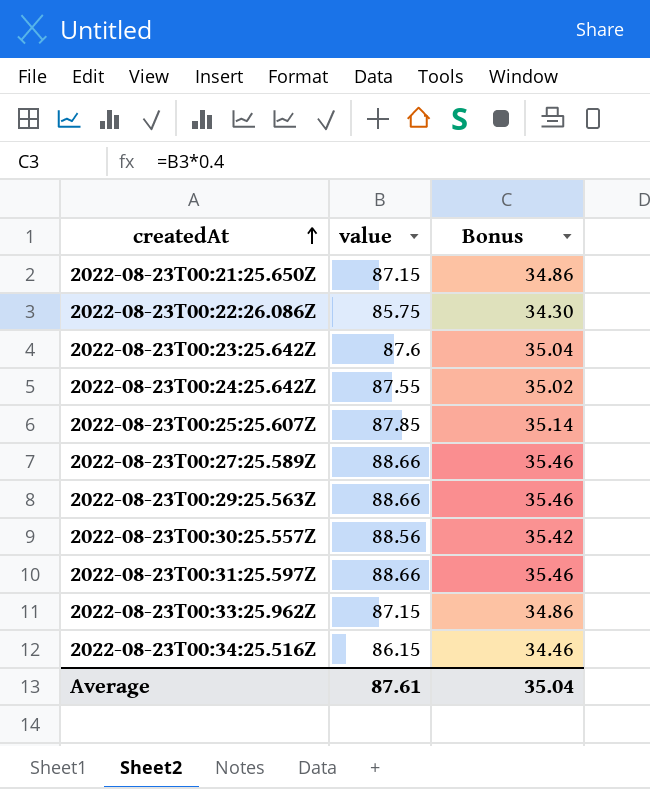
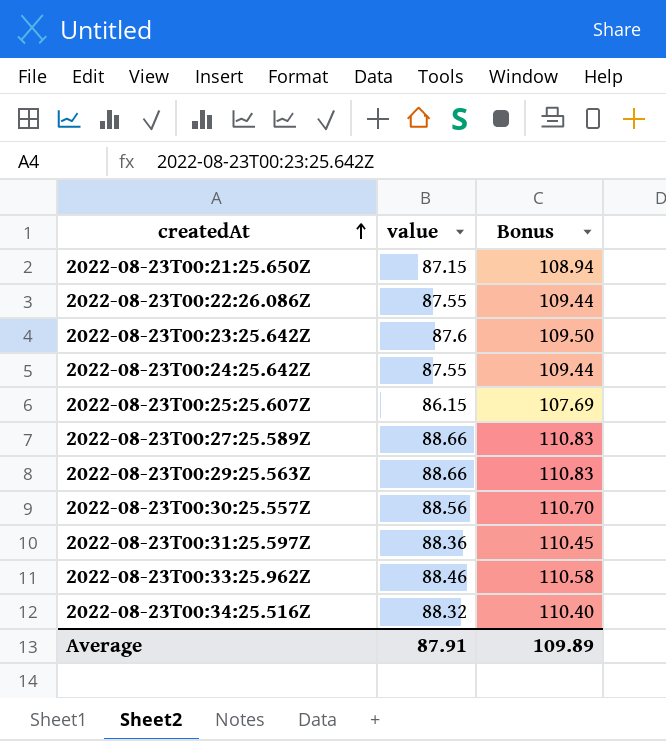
column Bonus | formula: [value] * 0.4 -> [value] * 1.25
2022-08-23T00:22:26.086Z | value: 85.75 -> 87.55
2022-08-23T00:25:25.607Z | value: 87.85 -> 86.15
2022-08-23T00:31:25.597Z | value: 88.66 -> 88.36
2022-08-23T00:33:25.962Z | value: 87.15 -> 88.46
2022-08-23T00:34:25.516Z | value: 86.15 -> 88.32
Average | value: 87.61 -> 87.91
Average | Bonus: 35.04 -> 109.89

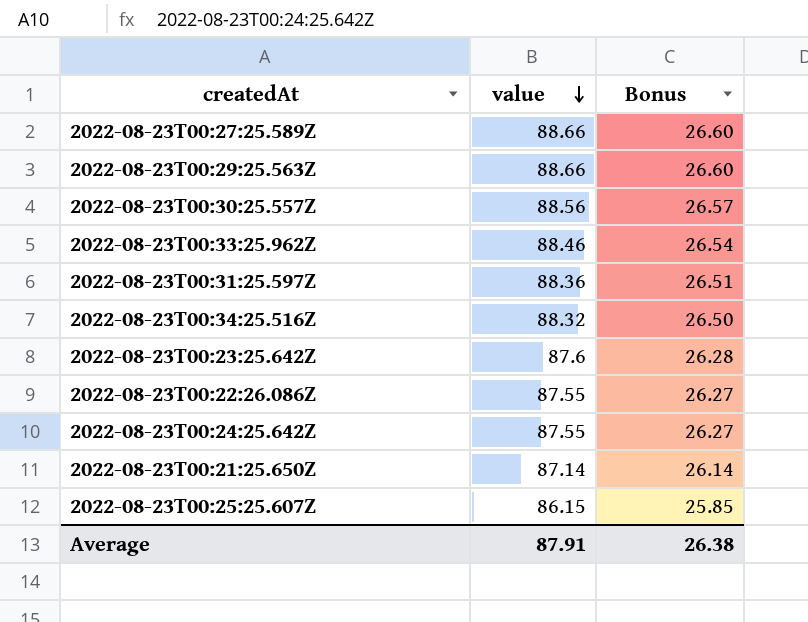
row order: createdAt ascending -> value descending
column Bonus | formula: [value] * 1.25 -> [value] * 0.3
2022-08-23T00:21:25.650Z | value: 87.15 -> 87.14
Average | Bonus: 109.89 -> 26.38

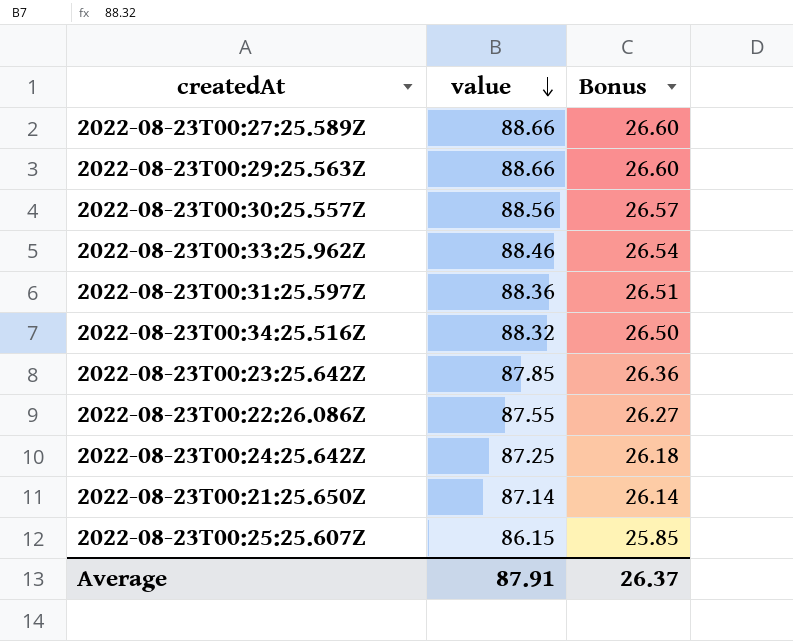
2022-08-23T00:23:25.642Z | value: 87.6 -> 87.85
2022-08-23T00:23:25.642Z | Bonus: 26.28 -> 26.36
2022-08-23T00:24:25.642Z | value: 87.55 -> 87.25
2022-08-23T00:24:25.642Z | Bonus: 26.27 -> 26.18
Average | Bonus: 26.38 -> 26.37

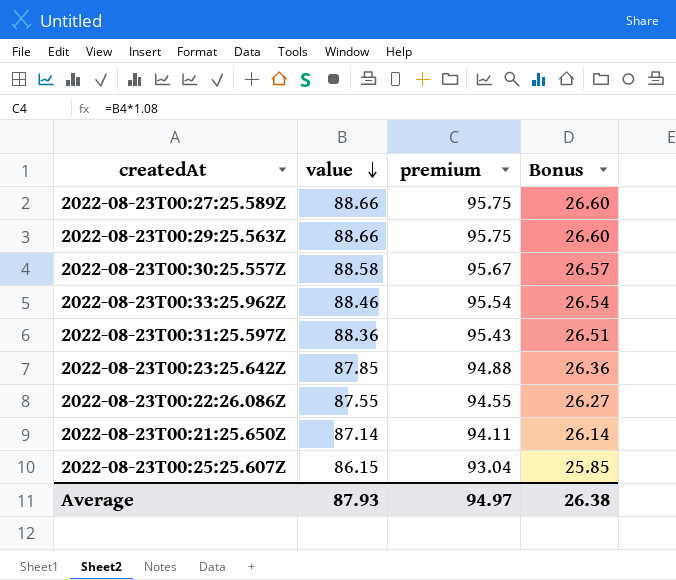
column premium | formula: none -> [value] * 1.08
row 2022-08-23T00:34:25.516Z: 88.32 | 26.50 -> none
row 2022-08-23T00:24:25.642Z: 87.25 | 26.18 -> none
2022-08-23T00:30:25.557Z | value: 88.56 -> 88.58
Average | value: 87.91 -> 87.93
Average | Bonus: 26.37 -> 26.38

